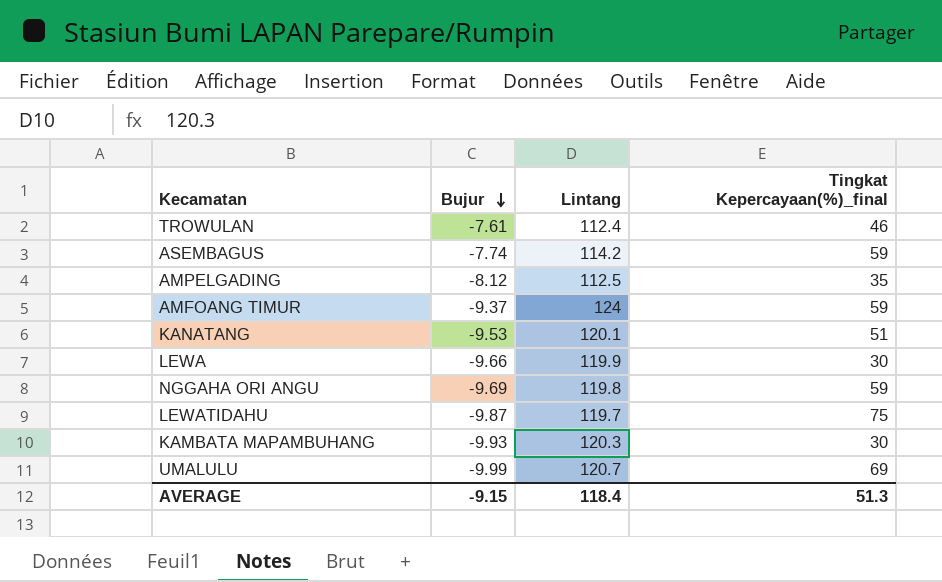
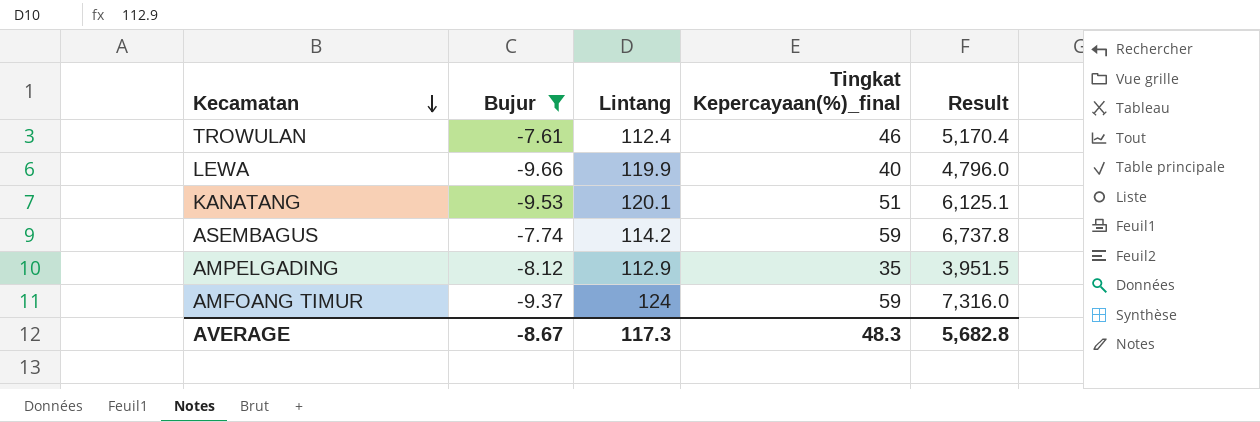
filter: none -> Bujur >= -9.66
row order: Bujur descending -> Kecamatan descending
column Result | formula: none -> [Lintang] * [Tingkat Kepercayaan(%)_final]
LEWA | Tingkat Kepercayaan(%)_final: 30 -> 40
AMPELGADING | Lintang: 112.5 -> 112.9
AVERAGE | Bujur: -9.15 -> -8.67
AVERAGE | Lintang: 118.4 -> 117.3
AVERAGE | Tingkat Kepercayaan(%)_final: 51.3 -> 48.3

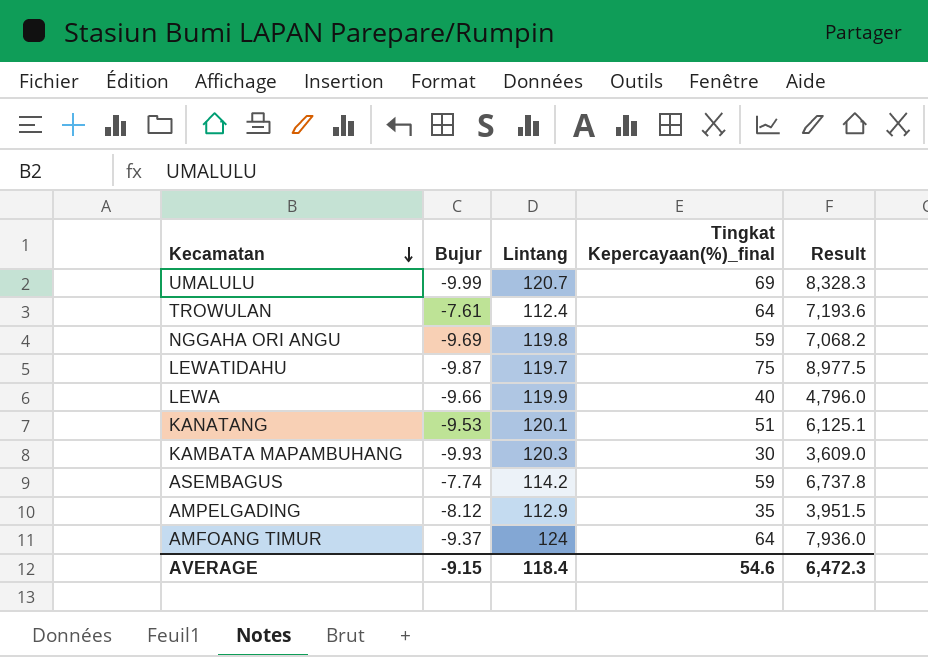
filter: Bujur >= -9.66 -> none
TROWULAN | Tingkat Kepercayaan(%)_final: 46 -> 64
TROWULAN | Result: 5,170.4 -> 7,193.6
AMFOANG TIMUR | Tingkat Kepercayaan(%)_final: 59 -> 64
AMFOANG TIMUR | Result: 7,316.0 -> 7,936.0
AVERAGE | Bujur: -8.67 -> -9.15
AVERAGE | Lintang: 117.3 -> 118.4
AVERAGE | Tingkat Kepercayaan(%)_final: 48.3 -> 54.6
AVERAGE | Result: 5,682.8 -> 6,472.3

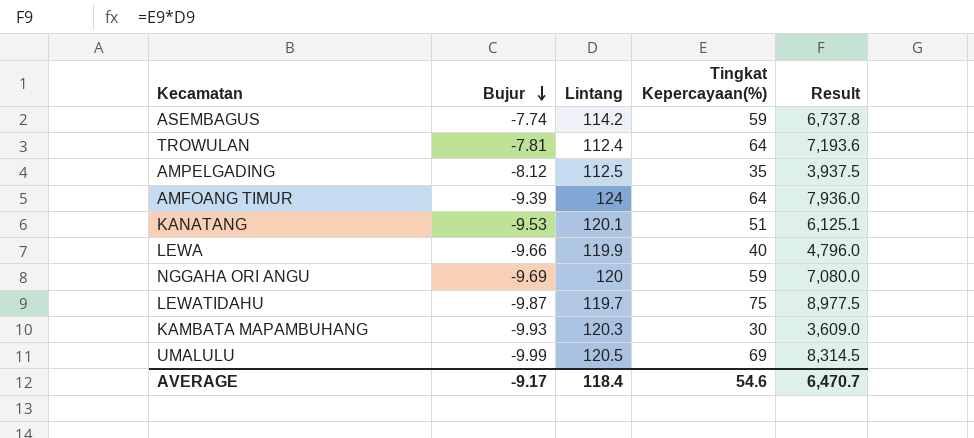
row order: Kecamatan descending -> Bujur descending
column name: Tingkat Kepercayaan(%)_final -> Tingkat Kepercayaan(%)
TROWULAN | Bujur: -7.61 -> -7.81
AMPELGADING | Lintang: 112.9 -> 112.5
AMPELGADING | Result: 3,951.5 -> 3,937.5
AMFOANG TIMUR | Bujur: -9.37 -> -9.39
NGGAHA ORI ANGU | Lintang: 119.8 -> 120
NGGAHA ORI ANGU | Result: 7,068.2 -> 7,080.0
UMALULU | Lintang: 120.7 -> 120.5
UMALULU | Result: 8,328.3 -> 8,314.5
AVERAGE | Bujur: -9.15 -> -9.17
AVERAGE | Result: 6,472.3 -> 6,470.7

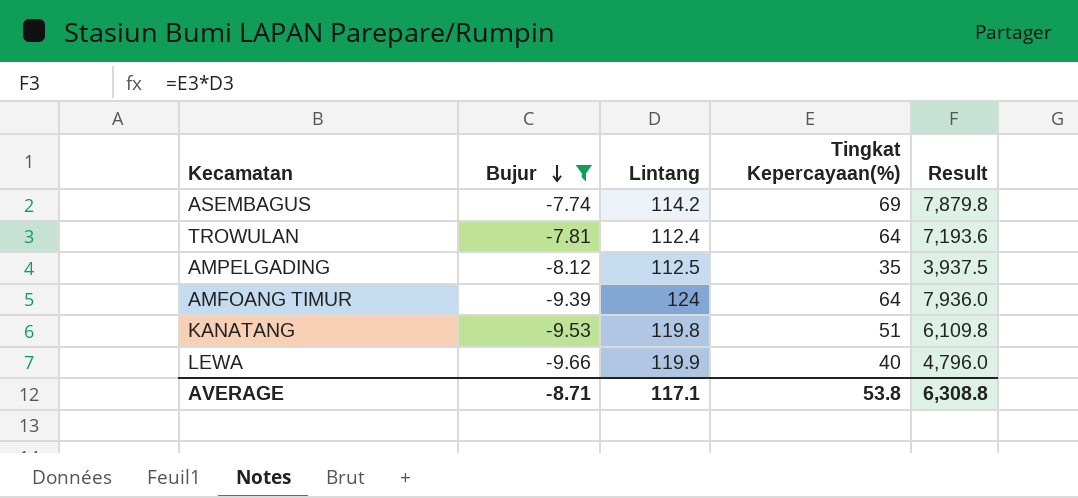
filter: none -> Bujur >= -9.66
ASEMBAGUS | Tingkat Kepercayaan(%): 59 -> 69
ASEMBAGUS | Result: 6,737.8 -> 7,879.8
KANATANG | Lintang: 120.1 -> 119.8
KANATANG | Result: 6,125.1 -> 6,109.8
AVERAGE | Bujur: -9.17 -> -8.71
AVERAGE | Lintang: 118.4 -> 117.1
AVERAGE | Tingkat Kepercayaan(%): 54.6 -> 53.8
AVERAGE | Result: 6,470.7 -> 6,308.8

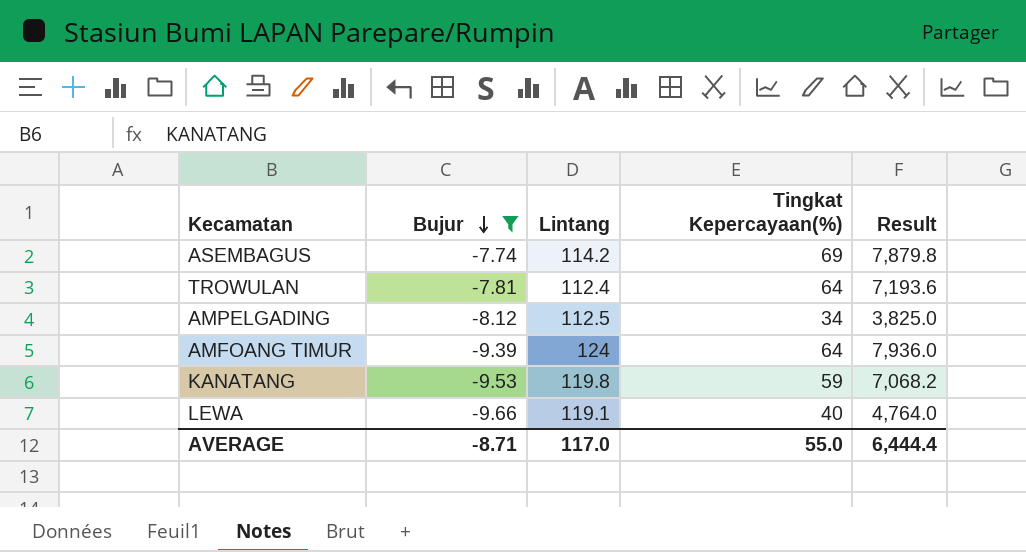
AMPELGADING | Tingkat Kepercayaan(%): 35 -> 34
AMPELGADING | Result: 3,937.5 -> 3,825.0
KANATANG | Tingkat Kepercayaan(%): 51 -> 59
KANATANG | Result: 6,109.8 -> 7,068.2
LEWA | Lintang: 119.9 -> 119.1
LEWA | Result: 4,796.0 -> 4,764.0
AVERAGE | Lintang: 117.1 -> 117.0
AVERAGE | Tingkat Kepercayaan(%): 53.8 -> 55.0
AVERAGE | Result: 6,308.8 -> 6,444.4

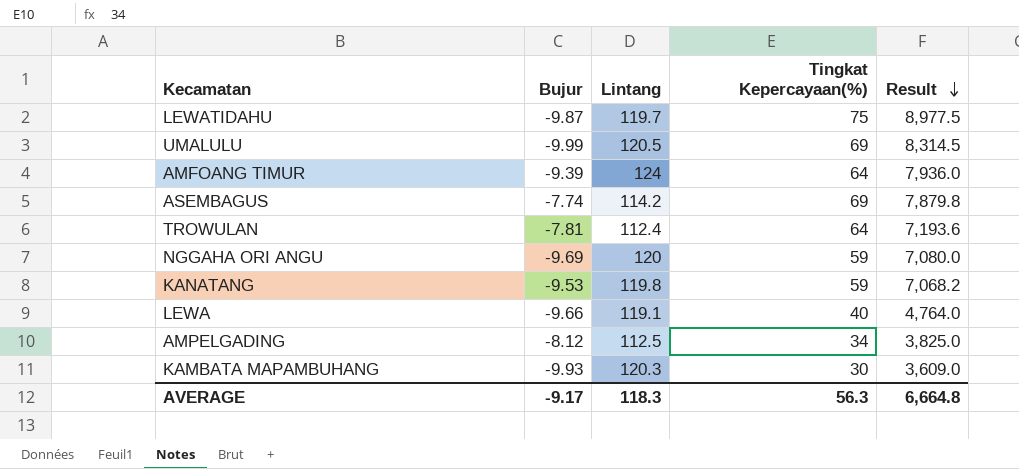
filter: Bujur >= -9.66 -> none
row order: Bujur descending -> Result descending
AVERAGE | Bujur: -8.71 -> -9.17
AVERAGE | Lintang: 117.0 -> 118.3
AVERAGE | Tingkat Kepercayaan(%): 55.0 -> 56.3
AVERAGE | Result: 6,444.4 -> 6,664.8

